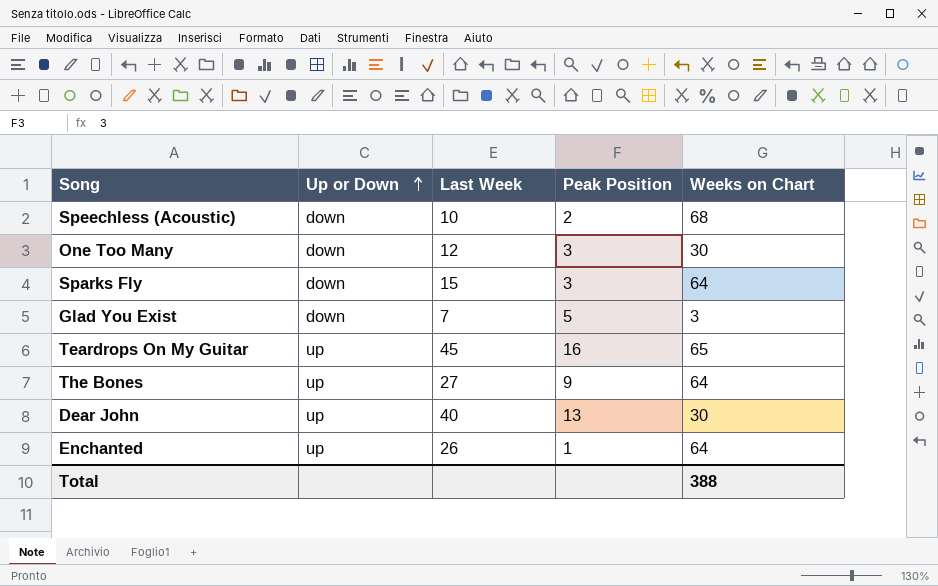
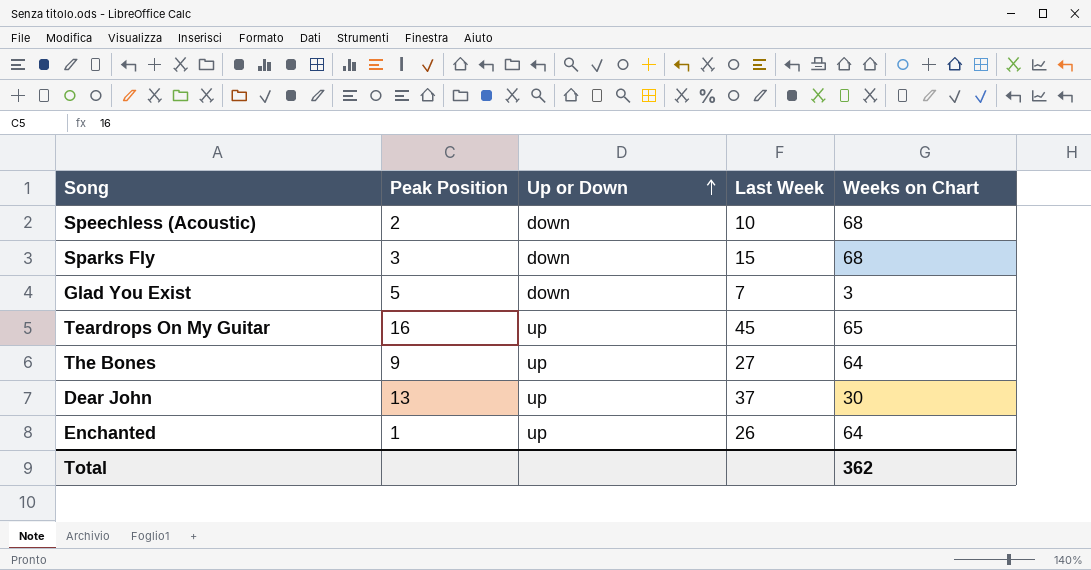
column Peak Position | position: 4 -> 2
row One Too Many: down | 12 | 3 | 30 -> none
Sparks Fly | Weeks on Chart: 64 -> 68
Dear John | Last Week: 40 -> 37
Total | Weeks on Chart: 388 -> 362

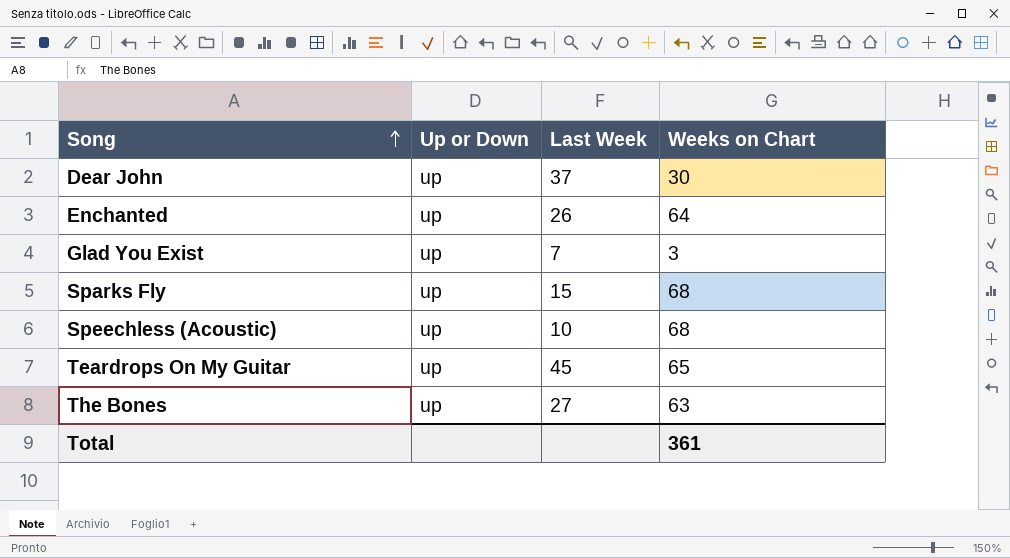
row order: Up or Down ascending -> Song ascending
column Peak Position | position: 2 -> none
Glad You Exist | Up or Down: down -> up
Sparks Fly | Up or Down: down -> up
Speechless (Acoustic) | Up or Down: down -> up
The Bones | Weeks on Chart: 64 -> 63
Total | Weeks on Chart: 362 -> 361

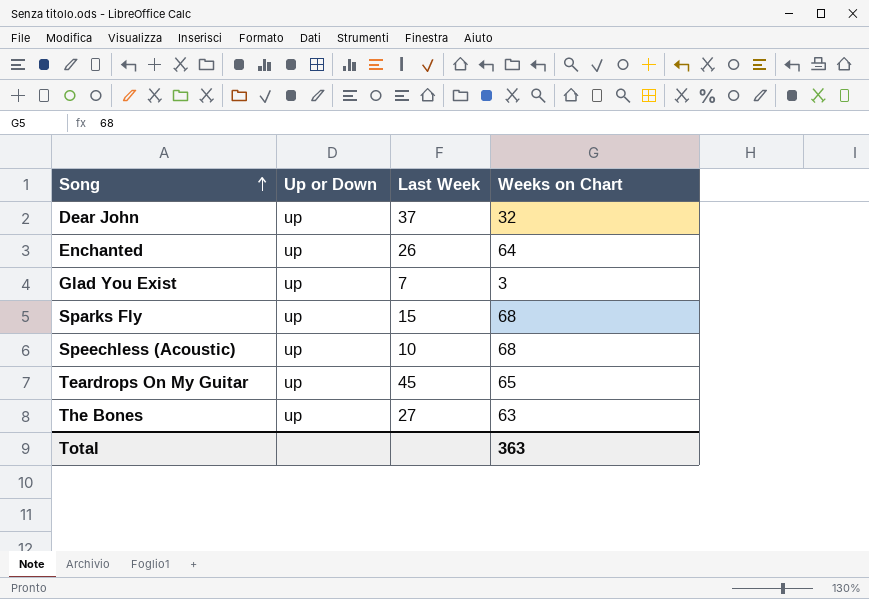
Dear John | Weeks on Chart: 30 -> 32
Total | Weeks on Chart: 361 -> 363

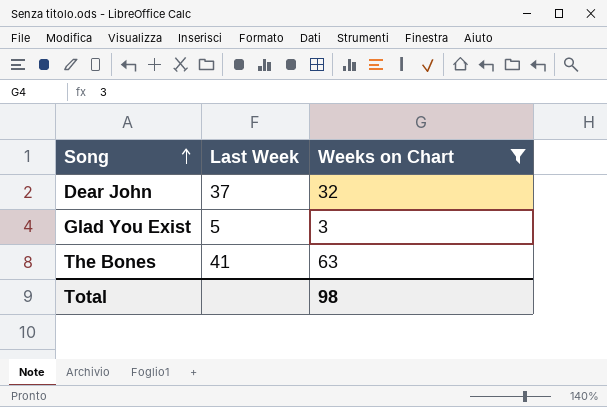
filter: none -> Weeks on Chart <= 63
column Up or Down | position: 2 -> none
Glad You Exist | Last Week: 7 -> 5
The Bones | Last Week: 27 -> 41
Total | Weeks on Chart: 363 -> 98

